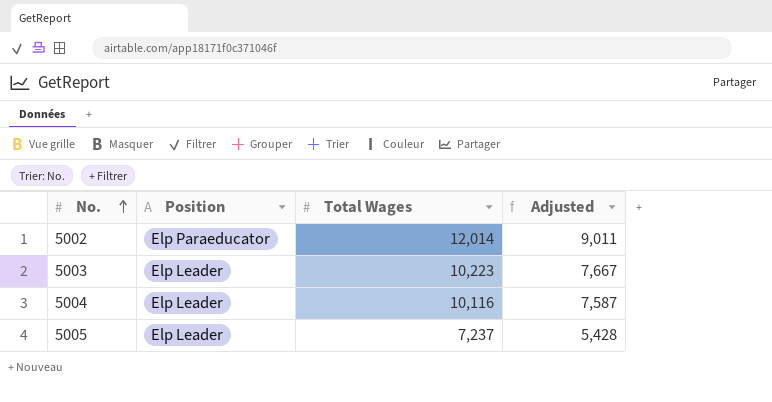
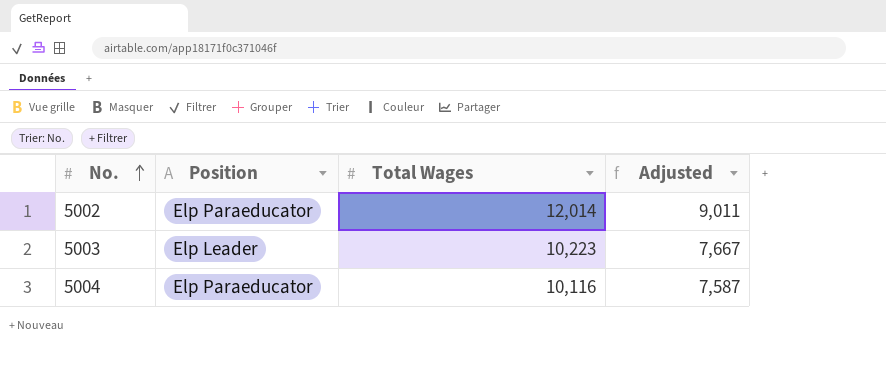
row 5005: Elp Leader | 7,237 | 5,428 -> none
5004 | Position: Elp Leader -> Elp Paraeducator

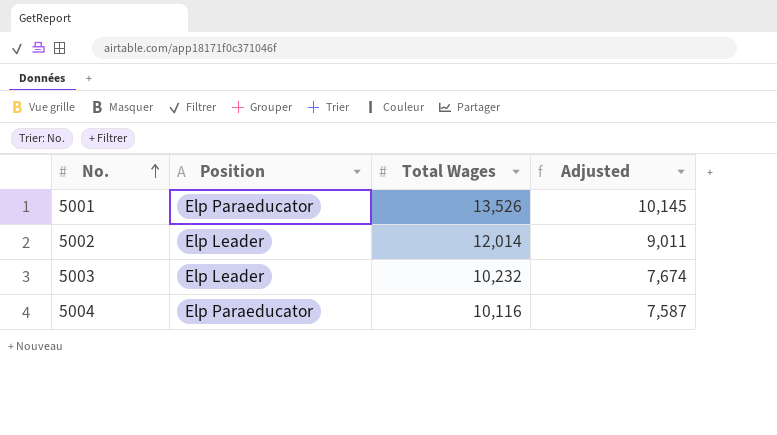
row 5001: none -> Elp Paraeducator | 13,526 | 10,145
5002 | Position: Elp Paraeducator -> Elp Leader
5003 | Total Wages: 10,223 -> 10,232
5003 | Adjusted: 7,667 -> 7,674

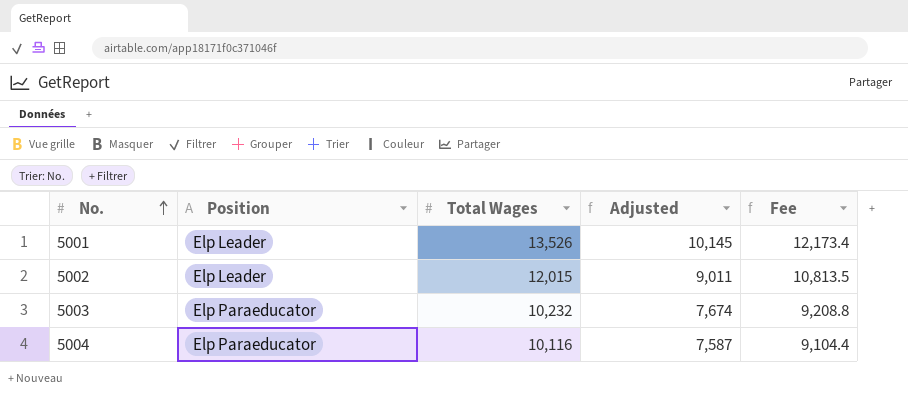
column Fee | formula: none -> [Total Wages] * 0.9
5001 | Position: Elp Paraeducator -> Elp Leader
5002 | Total Wages: 12,014 -> 12,015
5003 | Position: Elp Leader -> Elp Paraeducator

